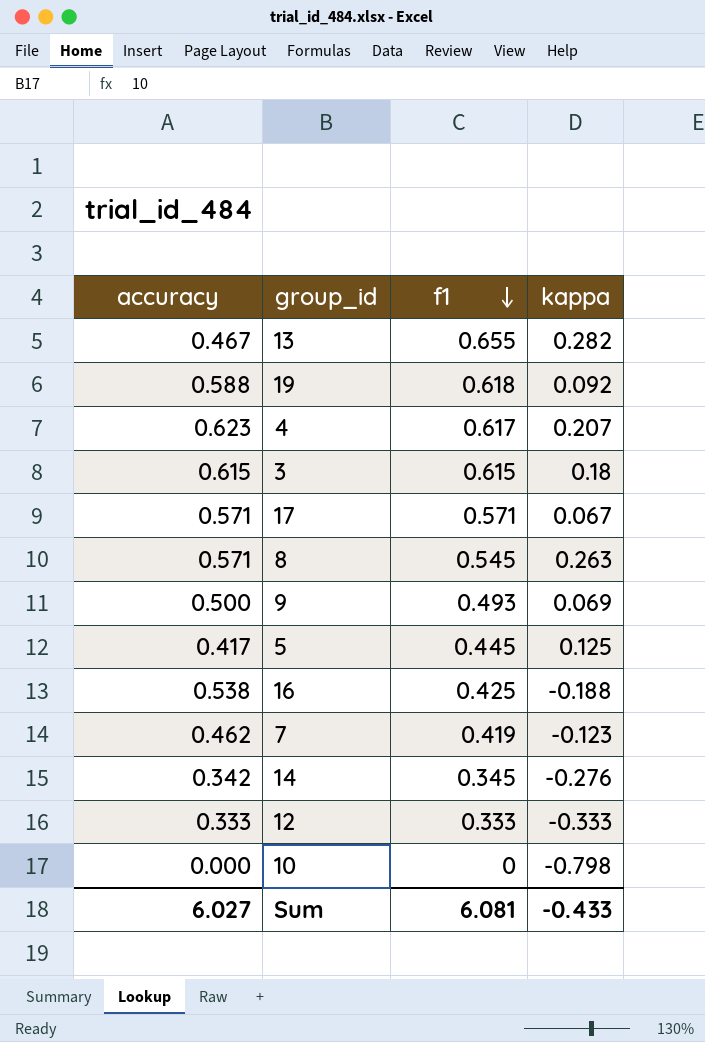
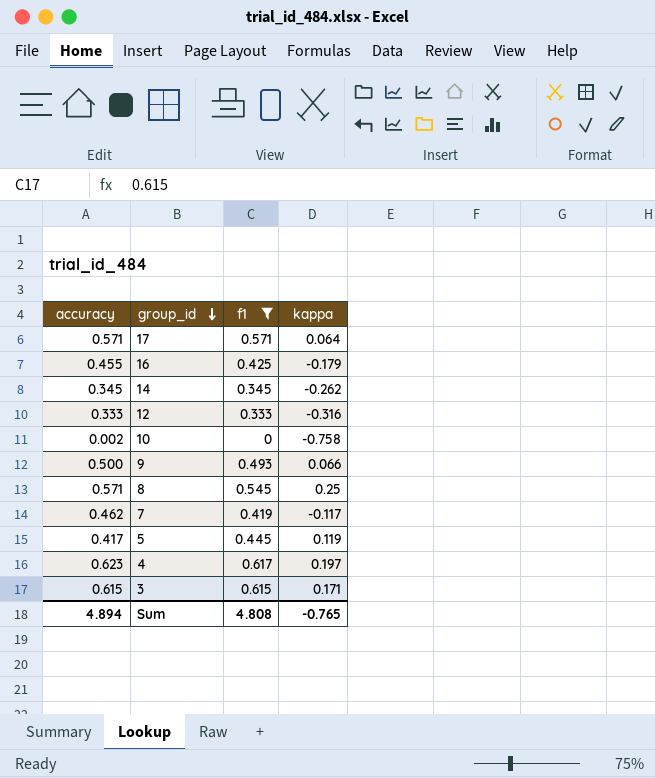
filter: none -> f1 <= 0.617
row order: f1 descending -> group_id descending
17 | kappa: 0.067 -> 0.064
16 | accuracy: 0.538 -> 0.455
16 | kappa: -0.188 -> -0.179
14 | accuracy: 0.342 -> 0.345
14 | kappa: -0.276 -> -0.262
12 | kappa: -0.333 -> -0.316
10 | accuracy: 0.000 -> 0.002
10 | kappa: -0.798 -> -0.758
9 | kappa: 0.069 -> 0.066
8 | kappa: 0.263 -> 0.25
7 | kappa: -0.123 -> -0.117
5 | kappa: 0.125 -> 0.119
4 | kappa: 0.207 -> 0.197
3 | kappa: 0.18 -> 0.171
Sum | accuracy: 6.027 -> 4.894
Sum | f1: 6.081 -> 4.808
Sum | kappa: -0.433 -> -0.765

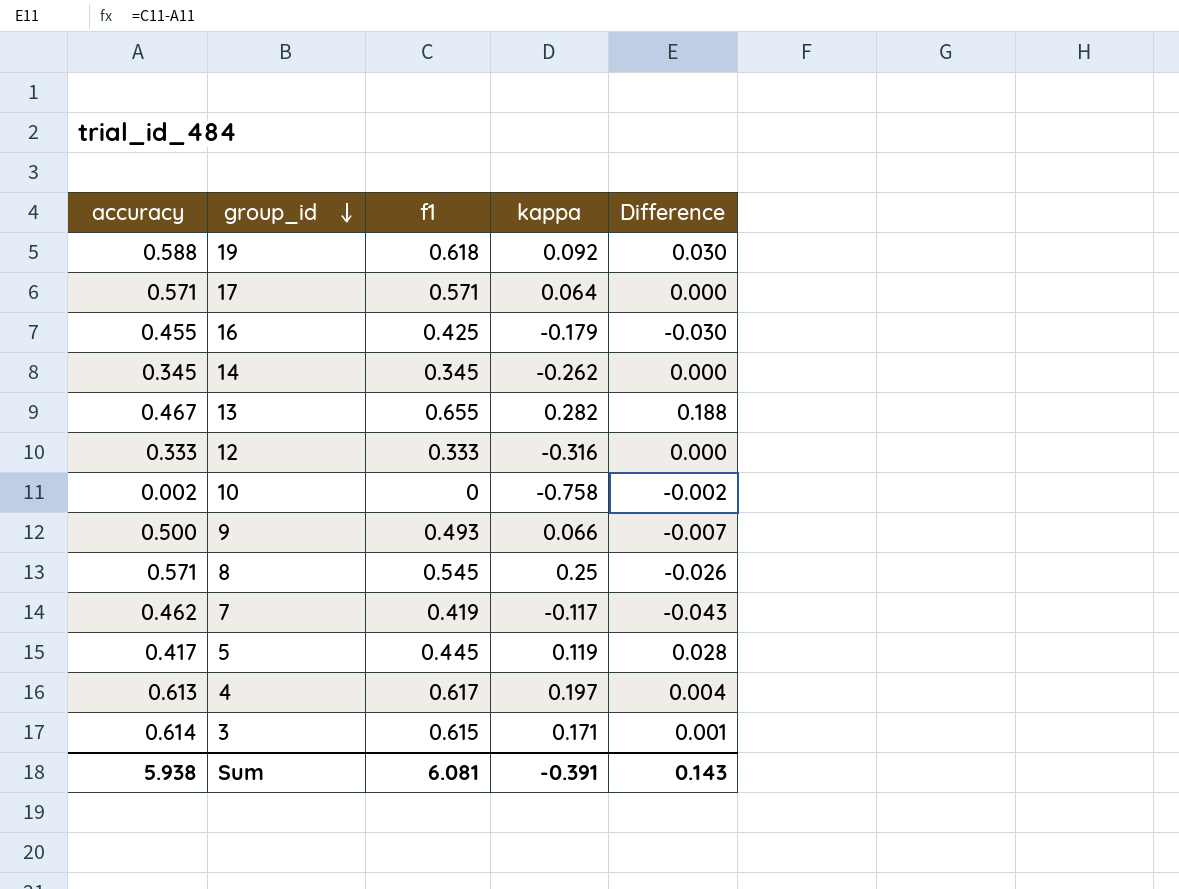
filter: f1 <= 0.617 -> none
column Difference | formula: none -> [f1] - [accuracy]
4 | accuracy: 0.623 -> 0.613
3 | accuracy: 0.615 -> 0.614
Sum | accuracy: 4.894 -> 5.938
Sum | f1: 4.808 -> 6.081
Sum | kappa: -0.765 -> -0.391

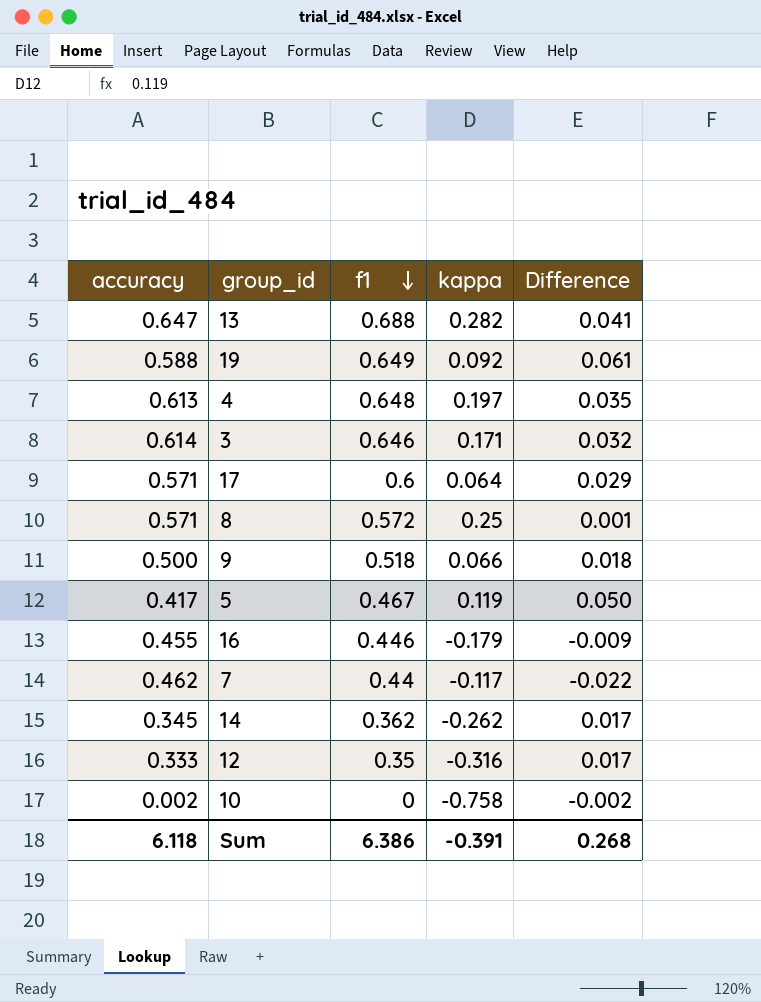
row order: group_id descending -> f1 descending
13 | accuracy: 0.467 -> 0.647
13 | f1: 0.655 -> 0.688
13 | Difference: 0.188 -> 0.041
19 | f1: 0.618 -> 0.649
19 | Difference: 0.030 -> 0.061
4 | f1: 0.617 -> 0.648
4 | Difference: 0.004 -> 0.035
3 | f1: 0.615 -> 0.646
3 | Difference: 0.001 -> 0.032
17 | f1: 0.571 -> 0.6
17 | Difference: 0.000 -> 0.029
8 | f1: 0.545 -> 0.572
8 | Difference: -0.026 -> 0.001
9 | f1: 0.493 -> 0.518
9 | Difference: -0.007 -> 0.018
5 | f1: 0.445 -> 0.467
5 | Difference: 0.028 -> 0.050
16 | f1: 0.425 -> 0.446
16 | Difference: -0.030 -> -0.009
7 | f1: 0.419 -> 0.44
7 | Difference: -0.043 -> -0.022
14 | f1: 0.345 -> 0.362
14 | Difference: 0.000 -> 0.017
12 | f1: 0.333 -> 0.35
12 | Difference: 0.000 -> 0.017
Sum | accuracy: 5.938 -> 6.118
Sum | f1: 6.081 -> 6.386
Sum | Difference: 0.143 -> 0.268

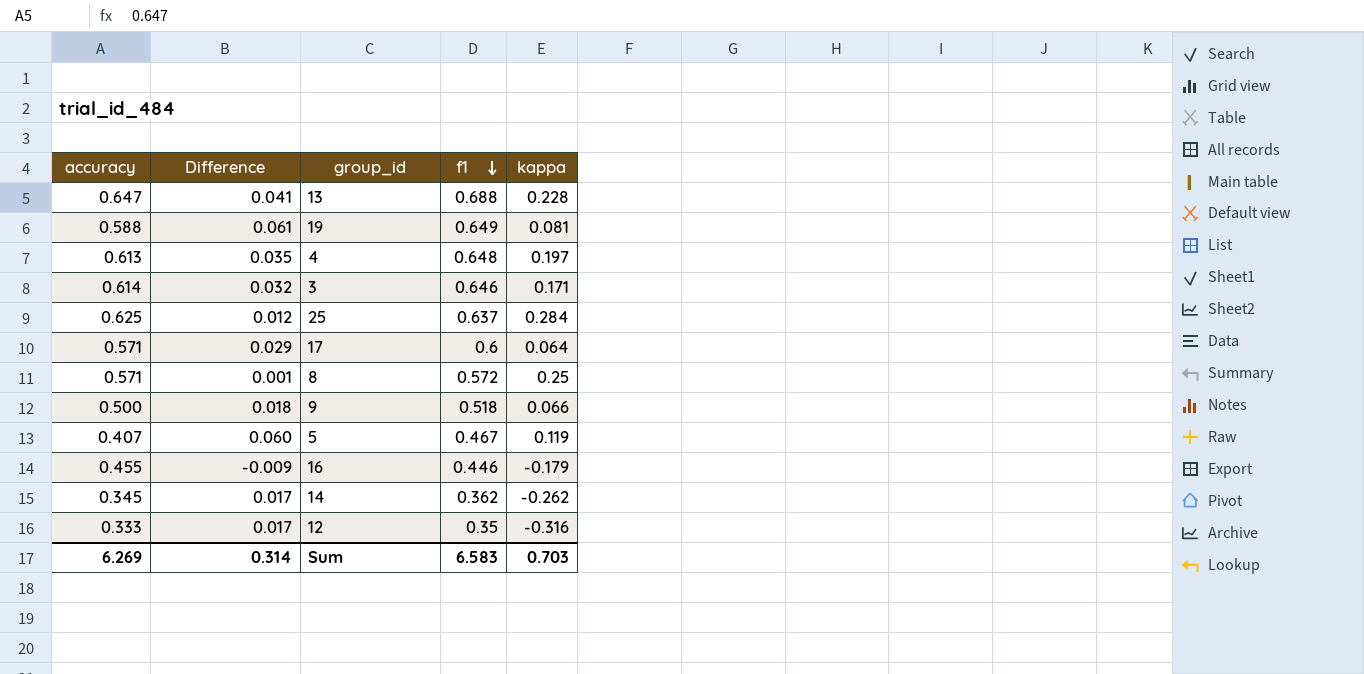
column Difference | position: 5 -> 2
row 7: 0.462 | 0.44 | -0.117 | -0.022 -> none
row 10: 0.002 | 0 | -0.758 | -0.002 -> none
13 | kappa: 0.282 -> 0.228
19 | kappa: 0.092 -> 0.081
row 25: none -> 0.625 | 0.012 | 0.637 | 0.284
5 | accuracy: 0.417 -> 0.407
5 | Difference: 0.050 -> 0.060
Sum | accuracy: 6.118 -> 6.269
Sum | Difference: 0.268 -> 0.314
Sum | f1: 6.386 -> 6.583
Sum | kappa: -0.391 -> 0.703

